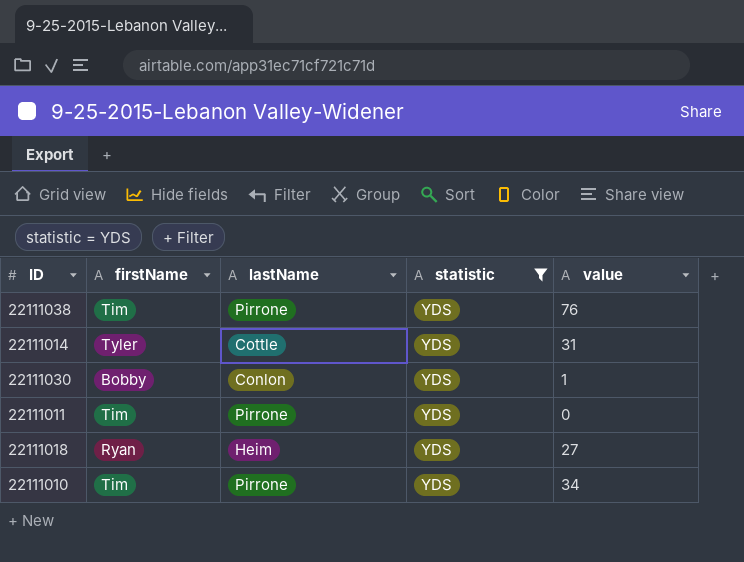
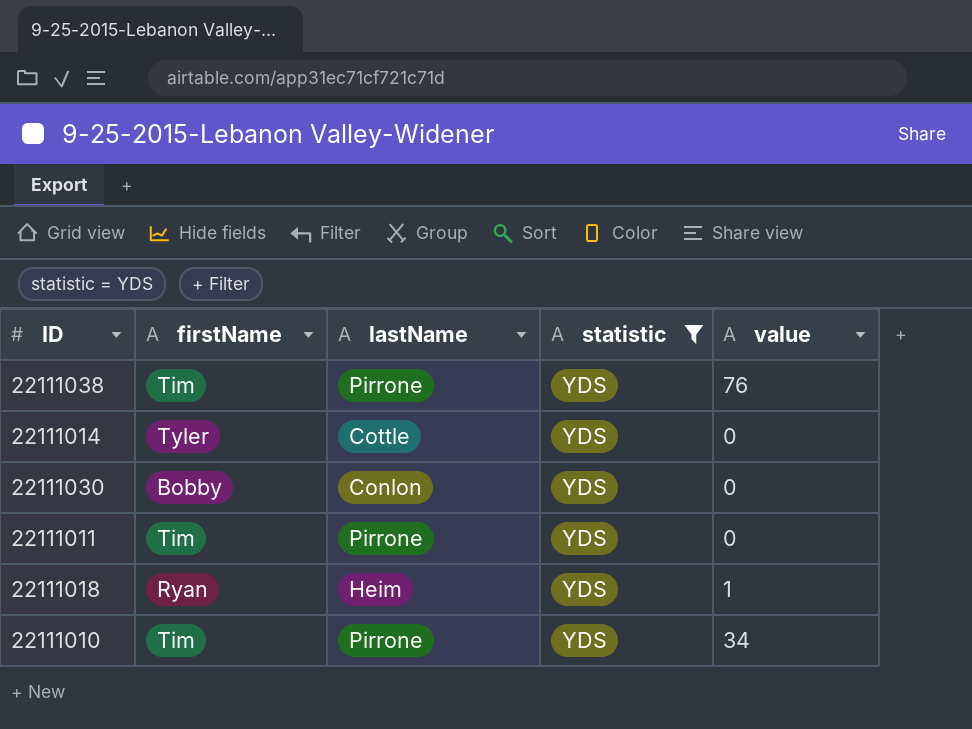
22111014 | value: 31 -> 0
22111030 | value: 1 -> 0
22111018 | value: 27 -> 1

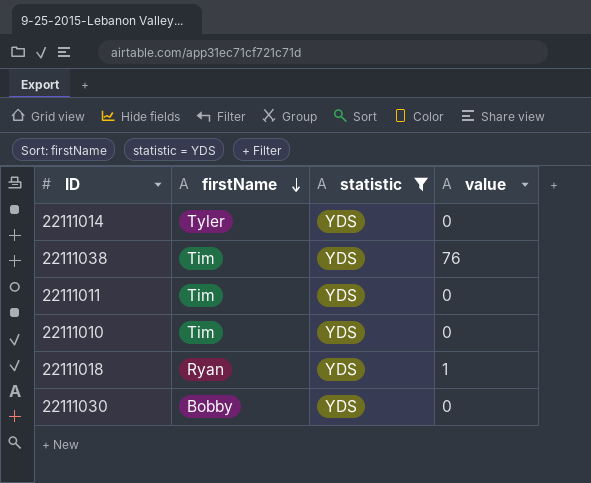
row order: none -> firstName descending
column lastName | position: 3 -> none
22111010 | value: 34 -> 0

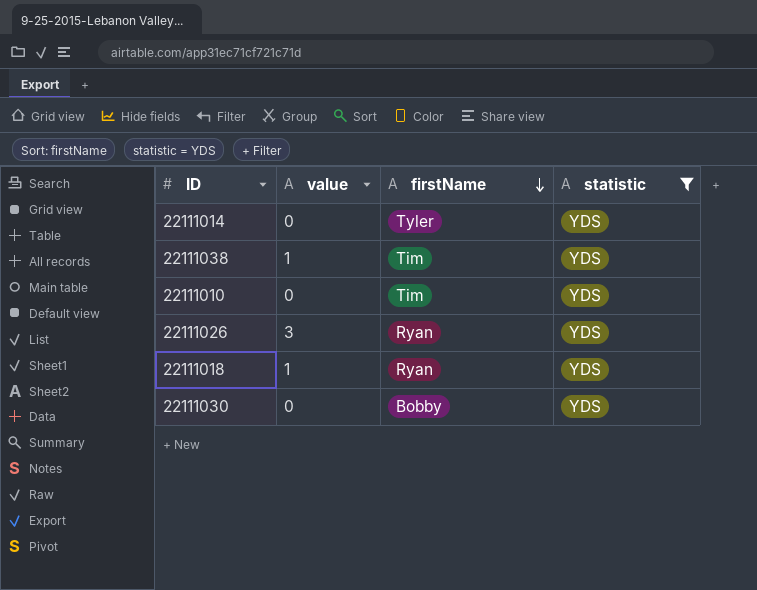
column value | position: 4 -> 2
row 22111011: Tim | YDS | 0 -> none
22111038 | value: 76 -> 1
row 22111026: none -> 3 | Ryan | YDS

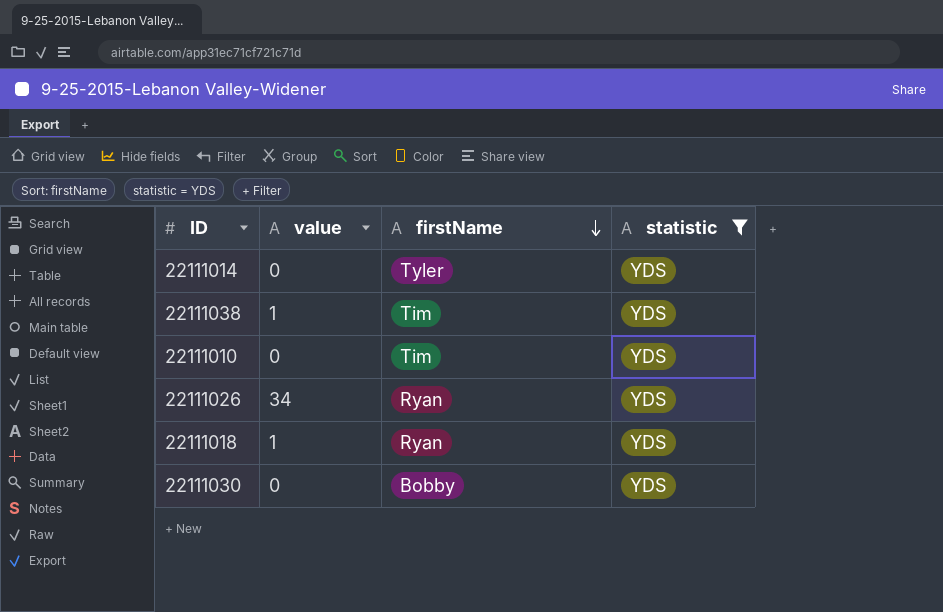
22111026 | value: 3 -> 34

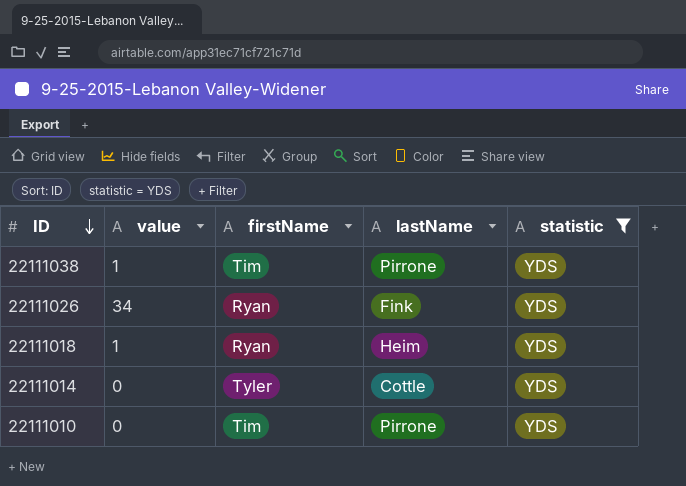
row order: firstName descending -> ID descending
column lastName | position: none -> 4
row 22111030: 0 | Bobby | YDS -> none

